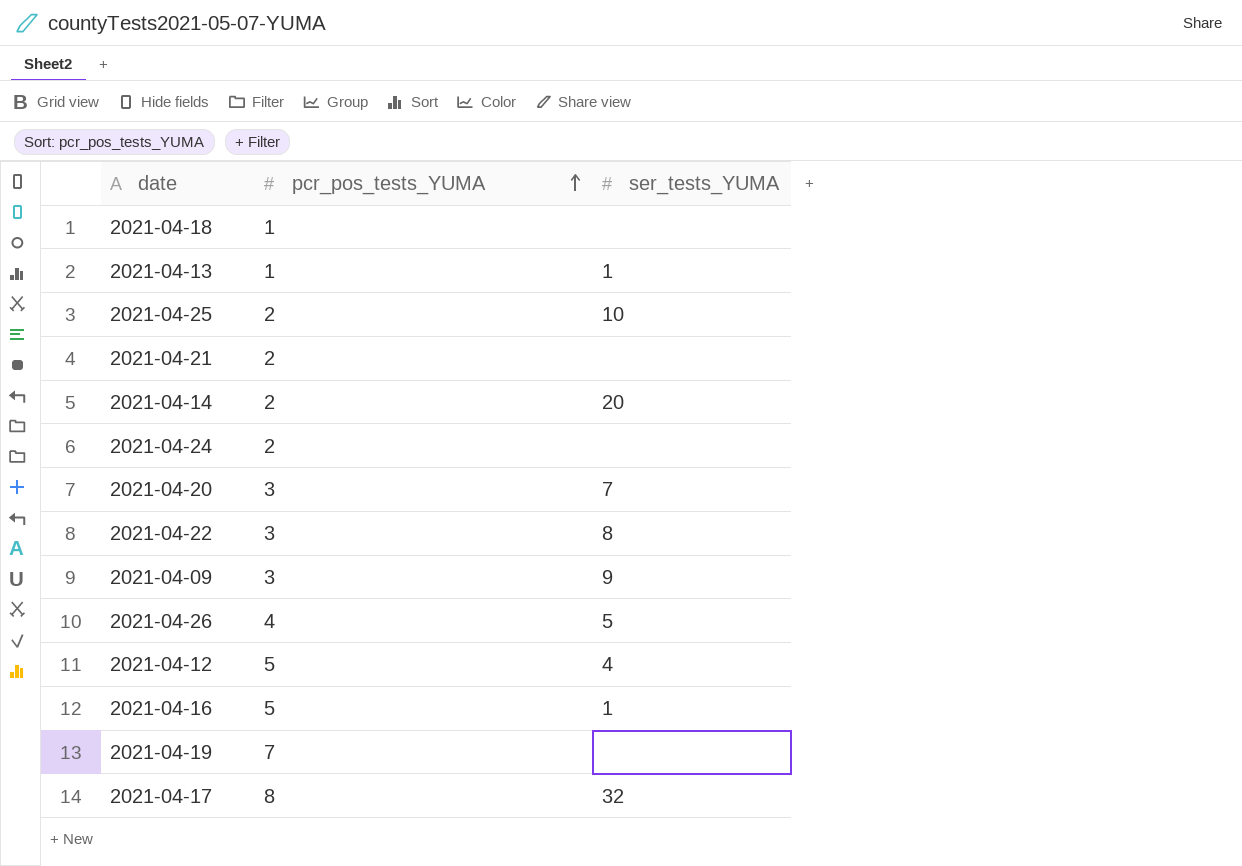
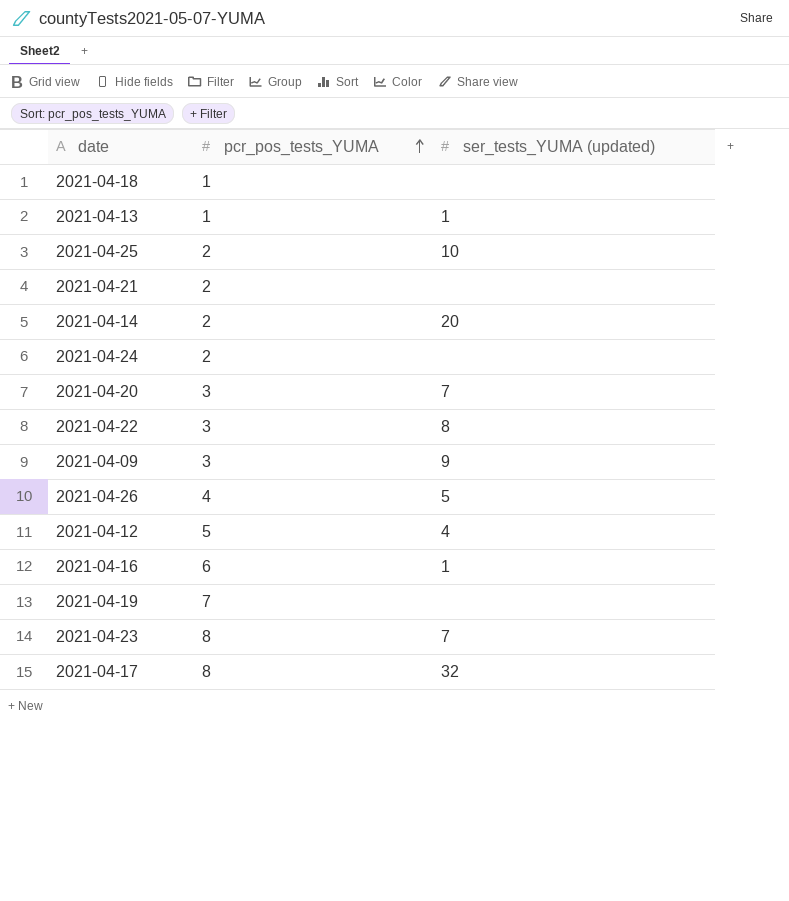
column name: ser_tests_YUMA -> ser_tests_YUMA (updated)
2021-04-16 | pcr_pos_tests_YUMA: 5 -> 6
row 2021-04-23: none -> 8 | 7

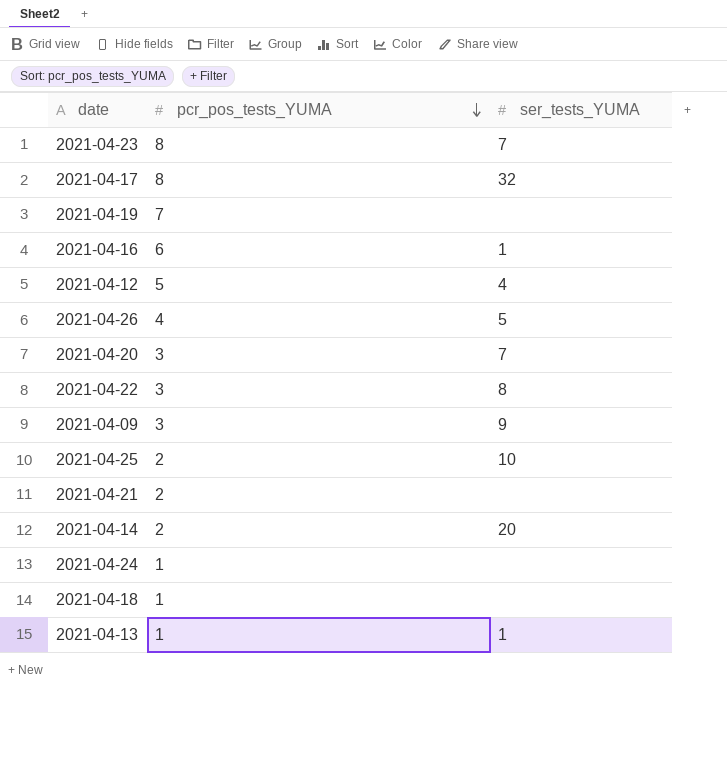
row order: pcr_pos_tests_YUMA ascending -> pcr_pos_tests_YUMA descending
column name: ser_tests_YUMA (updated) -> ser_tests_YUMA
2021-04-24 | pcr_pos_tests_YUMA: 2 -> 1

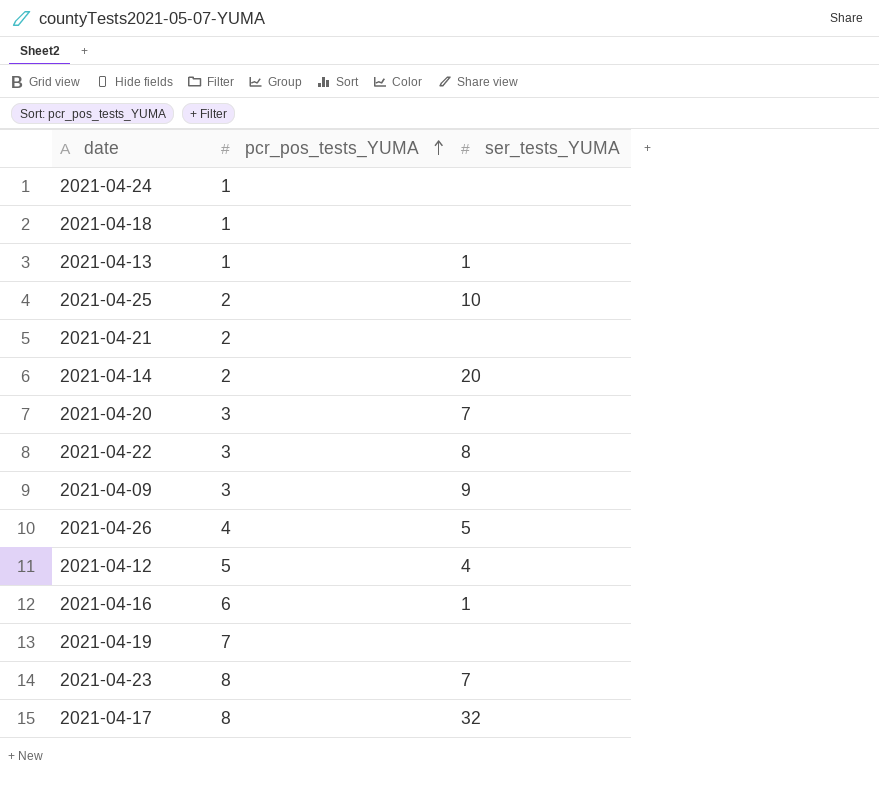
row order: pcr_pos_tests_YUMA descending -> pcr_pos_tests_YUMA ascending

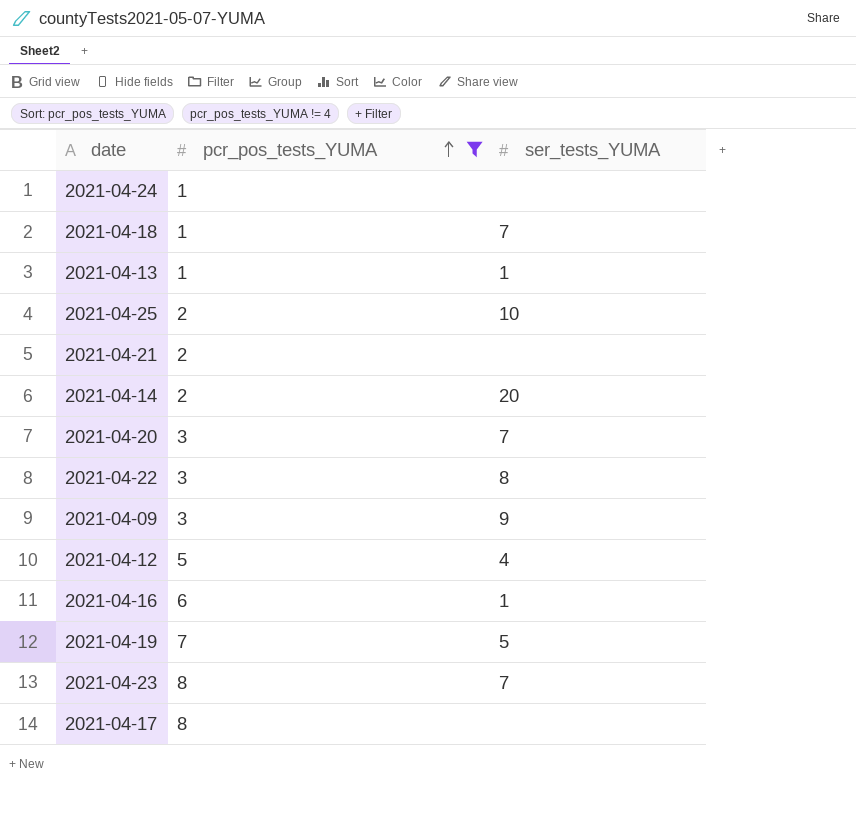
filter: none -> pcr_pos_tests_YUMA != 4
2021-04-18 | ser_tests_YUMA: none -> 7
2021-04-19 | ser_tests_YUMA: none -> 5
2021-04-17 | ser_tests_YUMA: 32 -> none

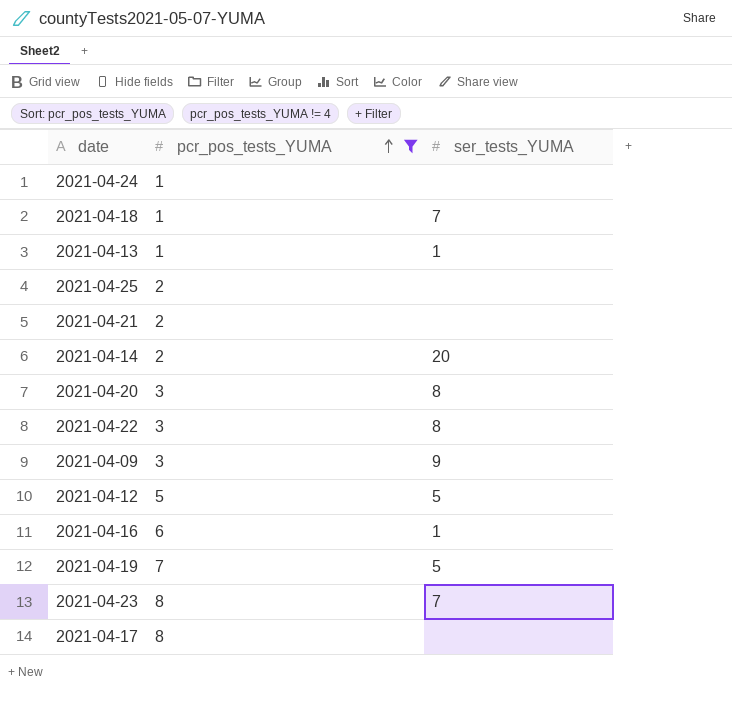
2021-04-25 | ser_tests_YUMA: 10 -> none
2021-04-20 | ser_tests_YUMA: 7 -> 8
2021-04-12 | ser_tests_YUMA: 4 -> 5

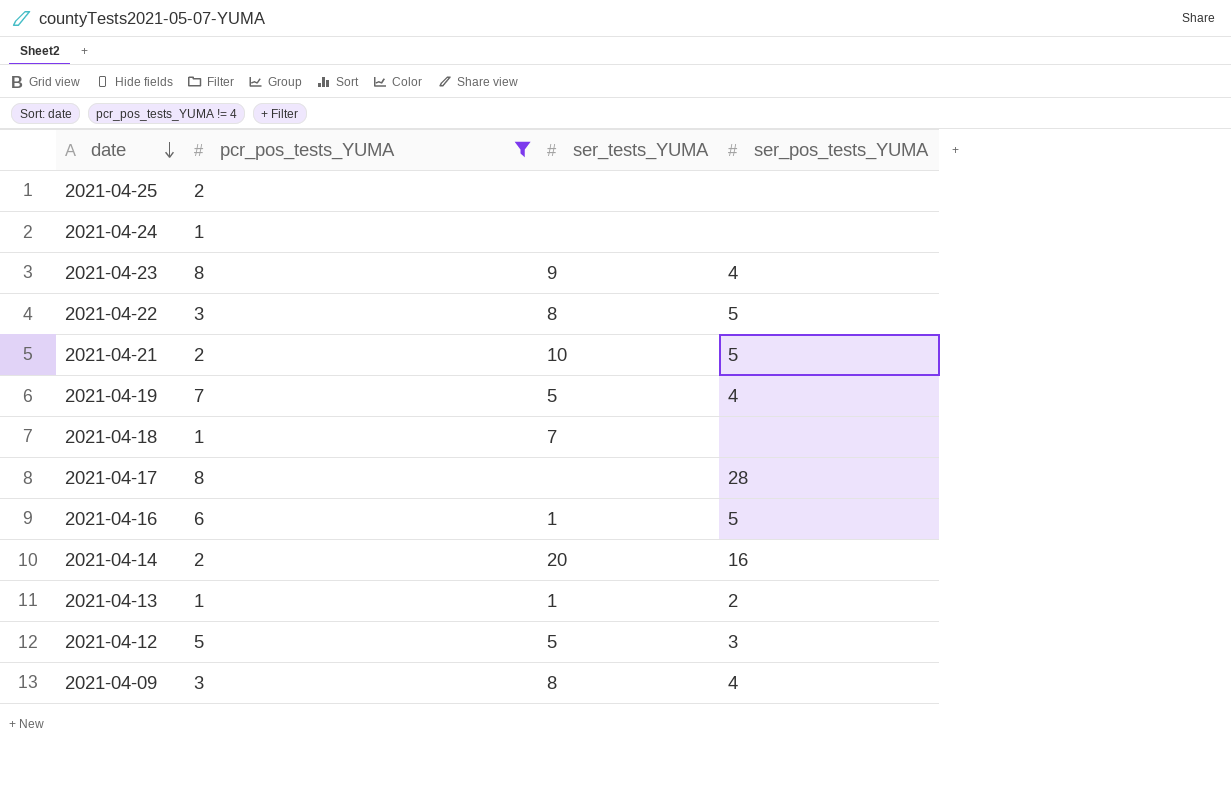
row order: pcr_pos_tests_YUMA ascending -> date descending
column ser_pos_tests_YUMA | position: none -> 4
row 2021-04-20: 3 | 8 -> none
2021-04-23 | ser_tests_YUMA: 7 -> 9
2021-04-21 | ser_tests_YUMA: none -> 10
2021-04-09 | ser_tests_YUMA: 9 -> 8

